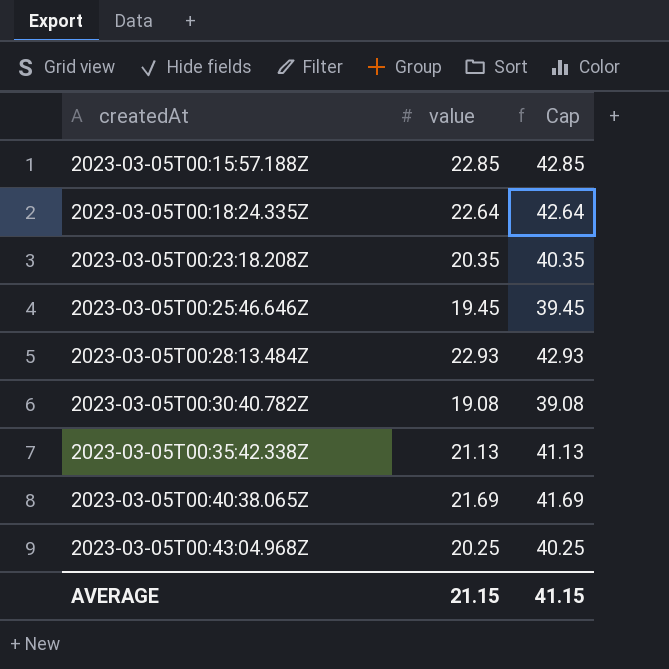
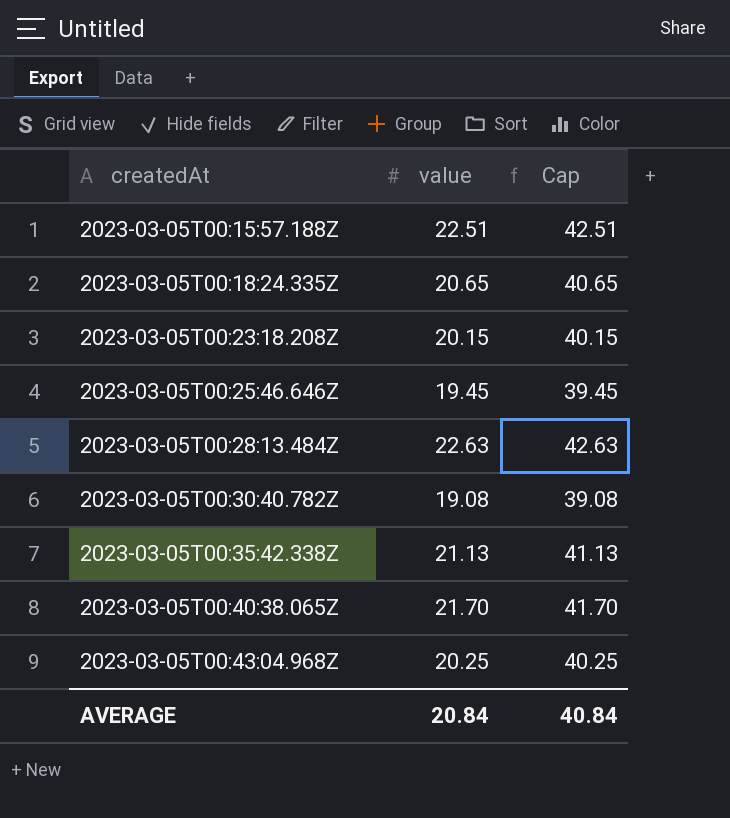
2023-03-05T00:15:57.188Z | value: 22.85 -> 22.51
2023-03-05T00:15:57.188Z | Cap: 42.85 -> 42.51
2023-03-05T00:18:24.335Z | value: 22.64 -> 20.65
2023-03-05T00:18:24.335Z | Cap: 42.64 -> 40.65
2023-03-05T00:23:18.208Z | value: 20.35 -> 20.15
2023-03-05T00:23:18.208Z | Cap: 40.35 -> 40.15
2023-03-05T00:28:13.484Z | value: 22.93 -> 22.63
2023-03-05T00:28:13.484Z | Cap: 42.93 -> 42.63
2023-03-05T00:40:38.065Z | value: 21.69 -> 21.70
2023-03-05T00:40:38.065Z | Cap: 41.69 -> 41.70
AVERAGE | value: 21.15 -> 20.84
AVERAGE | Cap: 41.15 -> 40.84

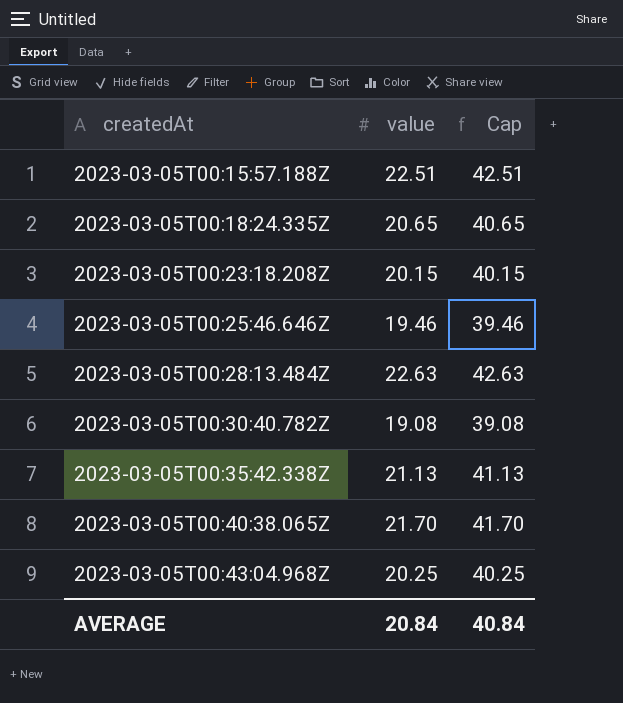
2023-03-05T00:25:46.646Z | value: 19.45 -> 19.46
2023-03-05T00:25:46.646Z | Cap: 39.45 -> 39.46

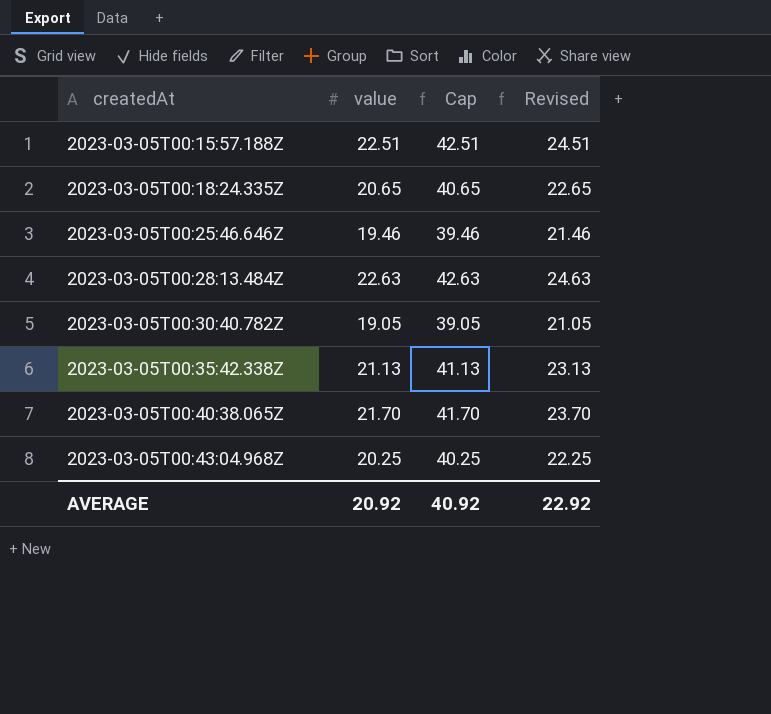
column Revised | formula: none -> [value] + 2
row 2023-03-05T00:23:18.208Z: 20.15 | 40.15 -> none
2023-03-05T00:30:40.782Z | value: 19.08 -> 19.05
2023-03-05T00:30:40.782Z | Cap: 39.08 -> 39.05
AVERAGE | value: 20.84 -> 20.92
AVERAGE | Cap: 40.84 -> 40.92

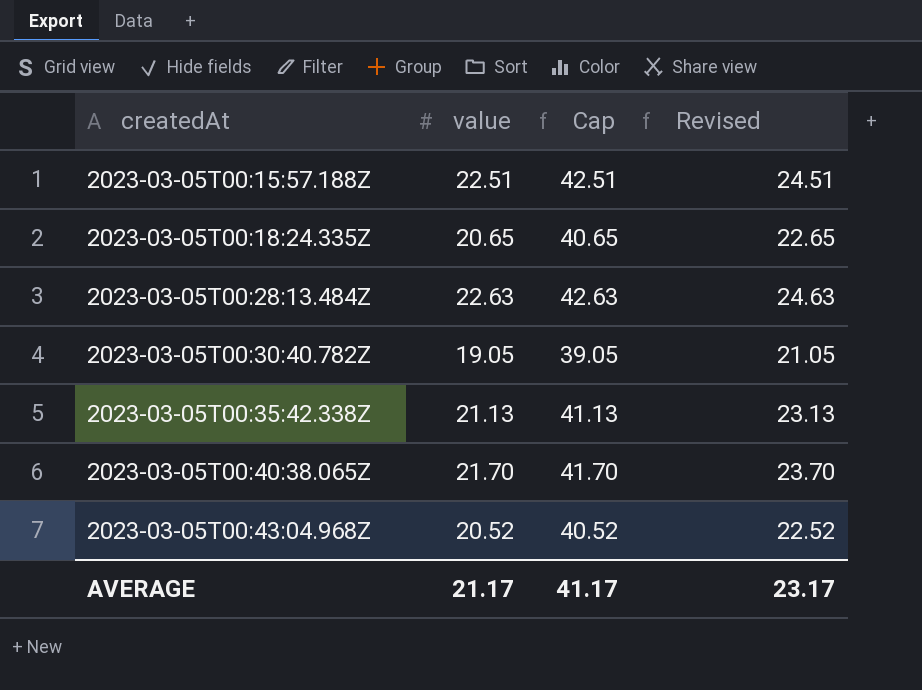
row 2023-03-05T00:25:46.646Z: 19.46 | 39.46 | 21.46 -> none
2023-03-05T00:43:04.968Z | value: 20.25 -> 20.52
2023-03-05T00:43:04.968Z | Cap: 40.25 -> 40.52
2023-03-05T00:43:04.968Z | Revised: 22.25 -> 22.52
AVERAGE | value: 20.92 -> 21.17
AVERAGE | Cap: 40.92 -> 41.17
AVERAGE | Revised: 22.92 -> 23.17

